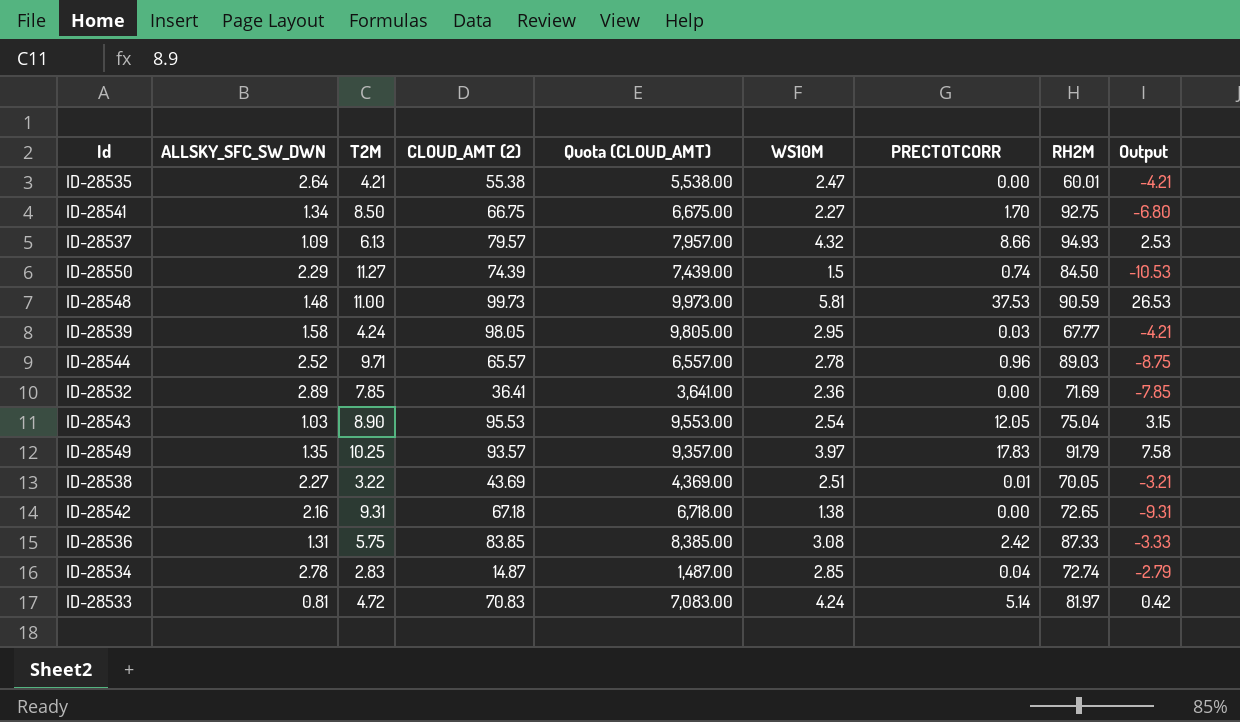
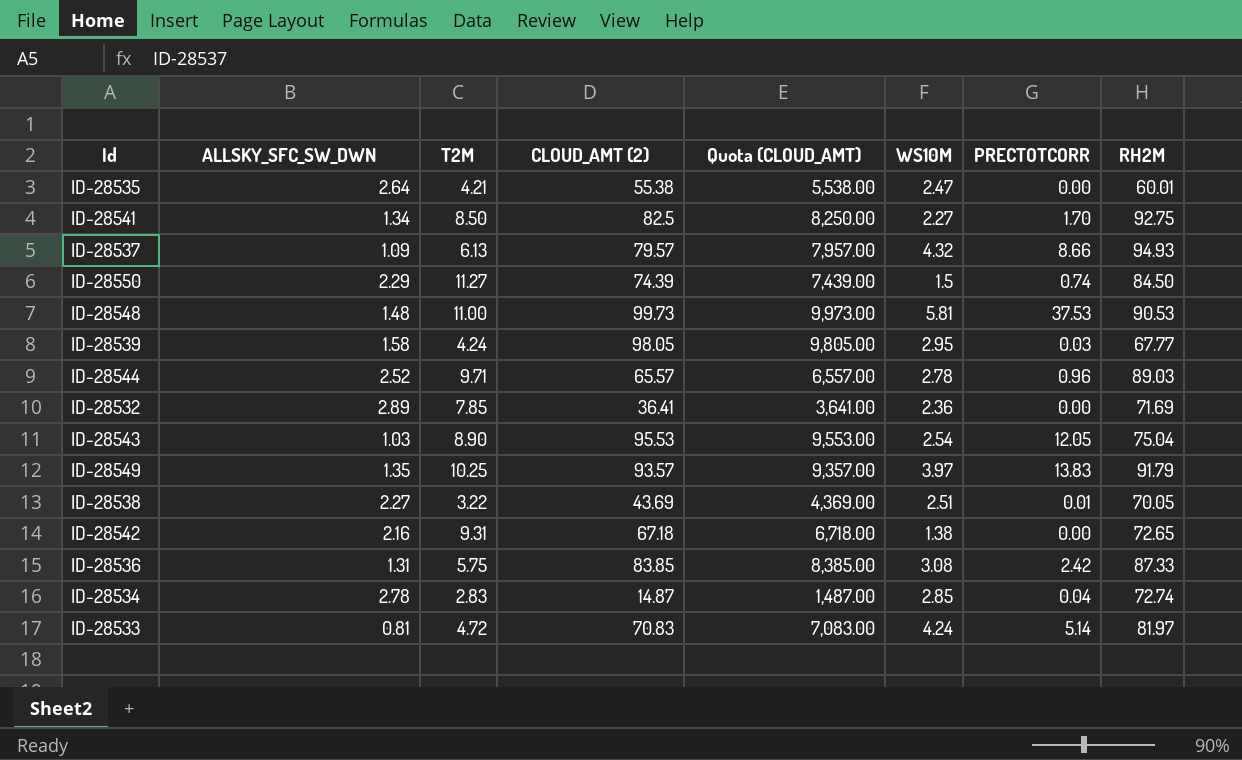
column Output | formula: [PRECTOTCORR] - [T2M] -> none
ID-28541 | CLOUD_AMT (2): 66.75 -> 82.5
ID-28541 | Quota (CLOUD_AMT): 6,675.00 -> 8,250.00
ID-28548 | RH2M: 90.59 -> 90.53
ID-28549 | PRECTOTCORR: 17.83 -> 13.83

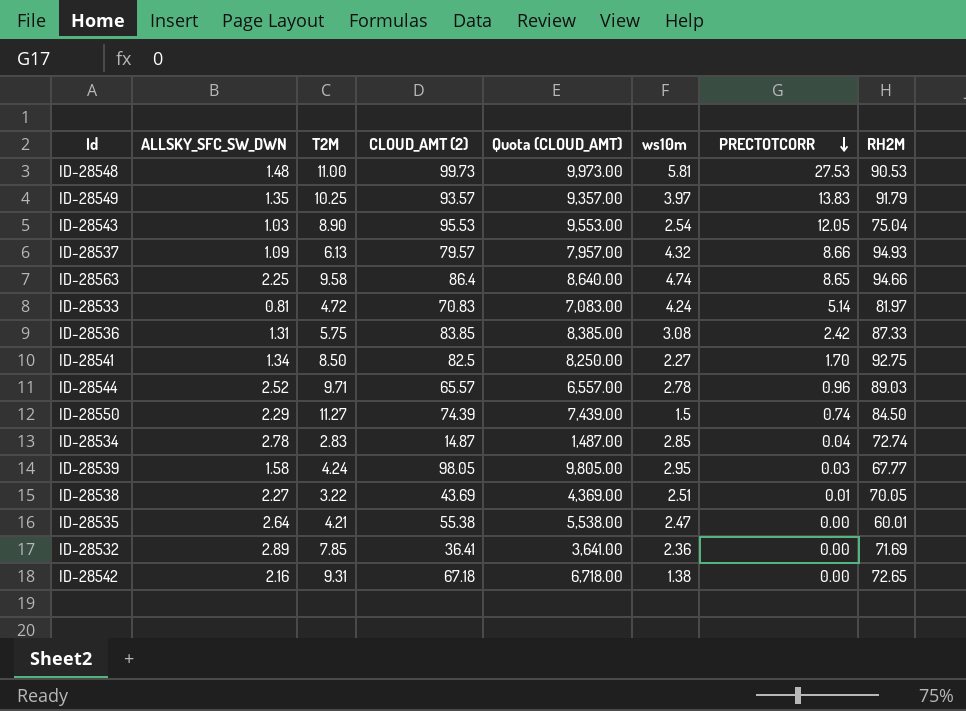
row order: none -> PRECTOTCORR descending
column name: WS10M -> ws10m
ID-28548 | PRECTOTCORR: 37.53 -> 27.53
row ID-28563: none -> 2.25 | 9.58 | 86.4 | 8,640.00 | 4.74 | 8.65 | 94.66

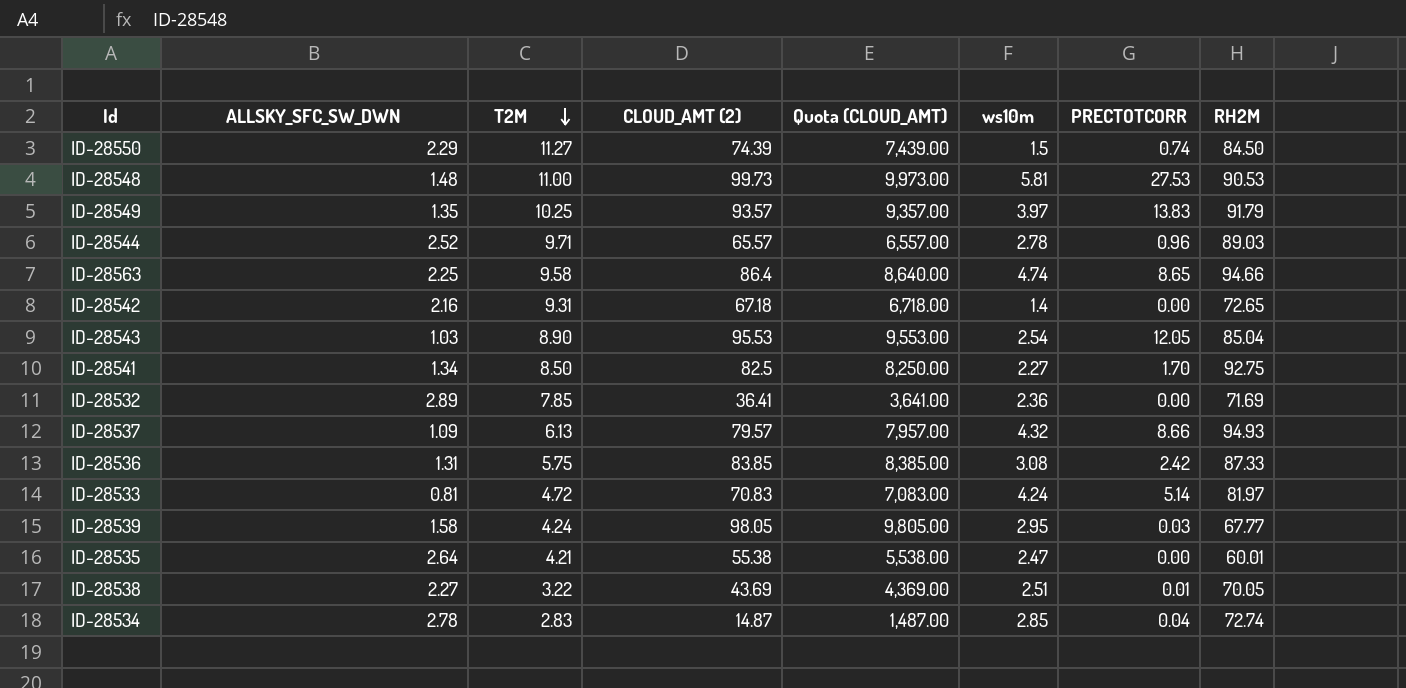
row order: PRECTOTCORR descending -> T2M descending
ID-28542 | ws10m: 1.38 -> 1.4
ID-28543 | RH2M: 75.04 -> 85.04

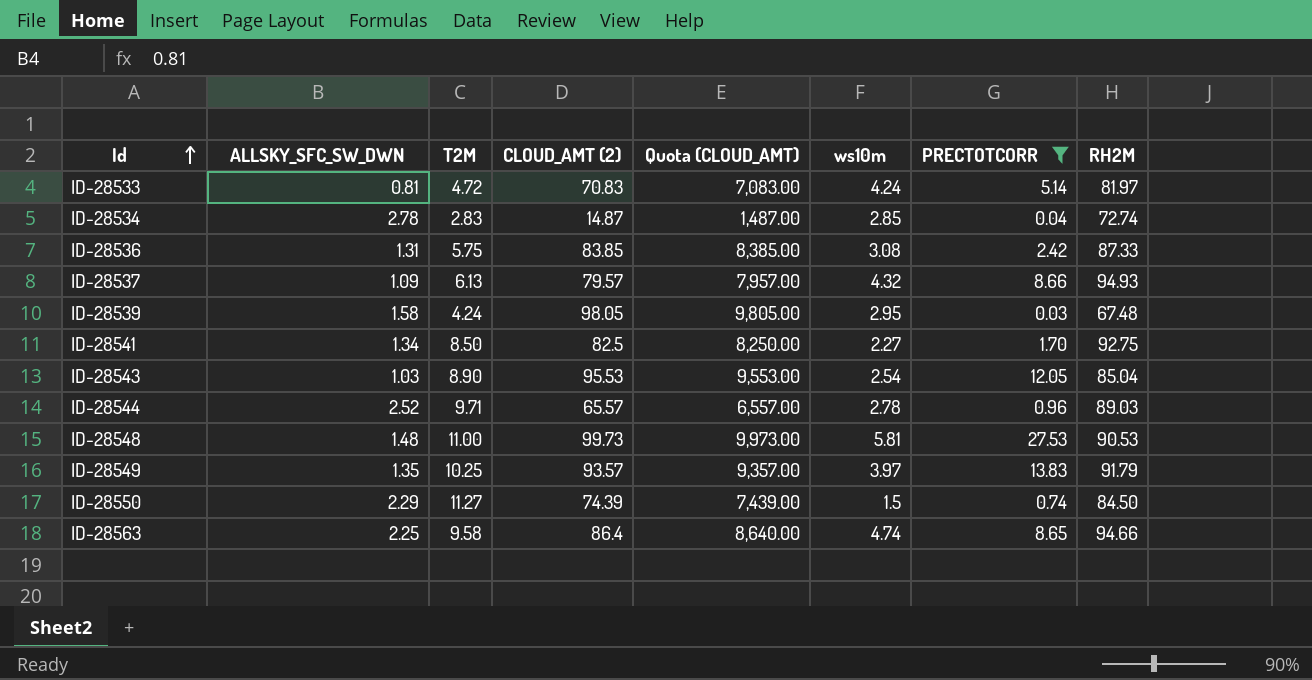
filter: none -> PRECTOTCORR >= 0.03
row order: T2M descending -> Id ascending
ID-28539 | RH2M: 67.77 -> 67.48

